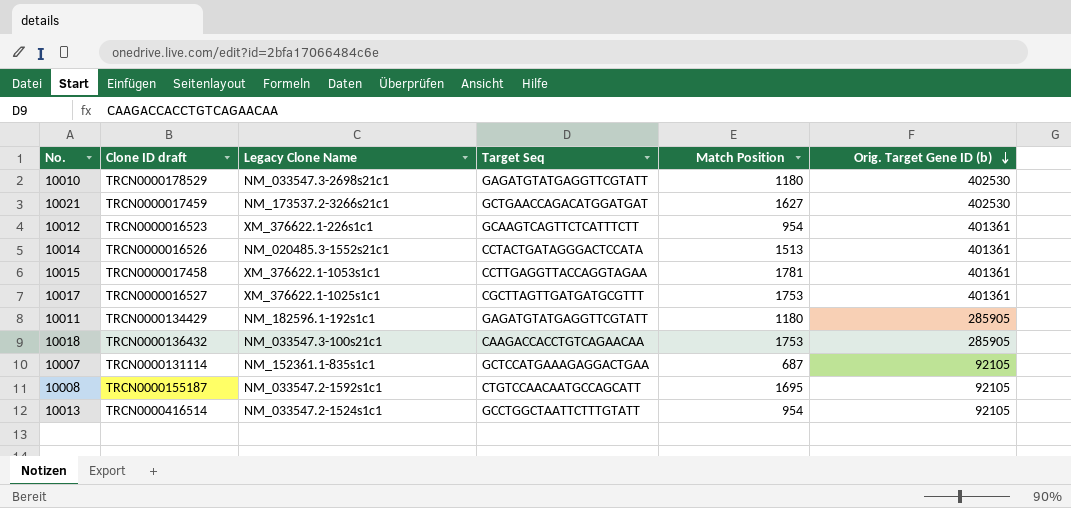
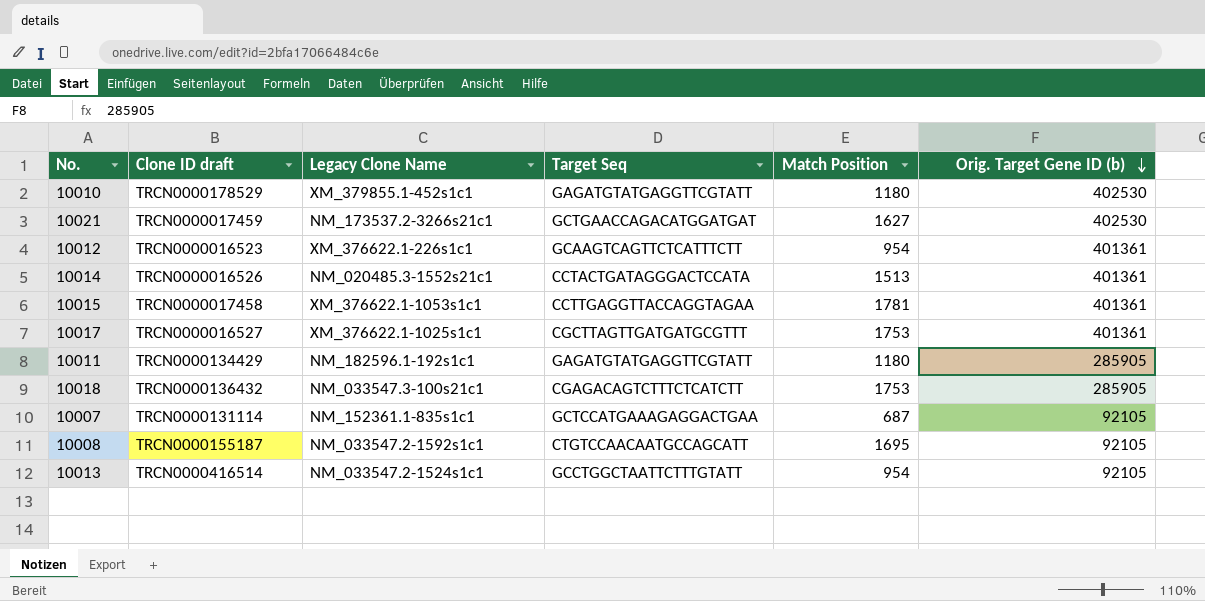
10010 | Legacy Clone Name: NM_033547.3-2698s21c1 -> XM_379855.1-452s1c1
10018 | Target Seq: CAAGACCACCTGTCAGAACAA -> CGAGACAGTCTTTCTCATCTT

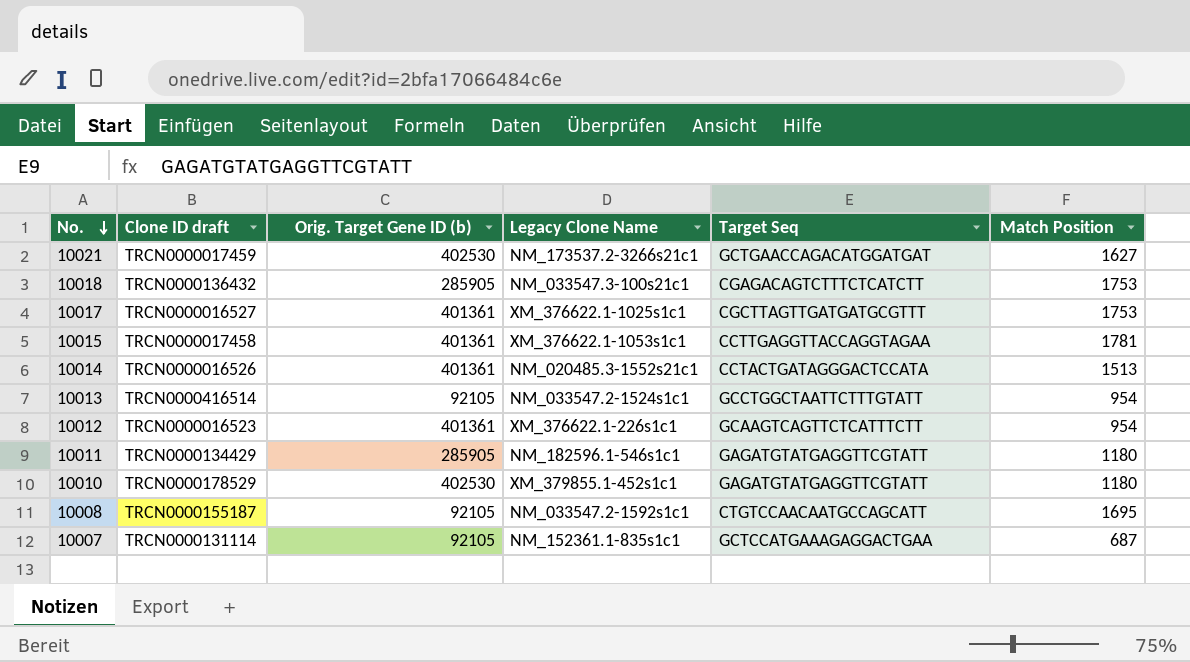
row order: Orig. Target Gene ID (b) descending -> No. descending
column Orig. Target Gene ID (b) | position: 6 -> 3
10011 | Legacy Clone Name: NM_182596.1-192s1c1 -> NM_182596.1-546s1c1

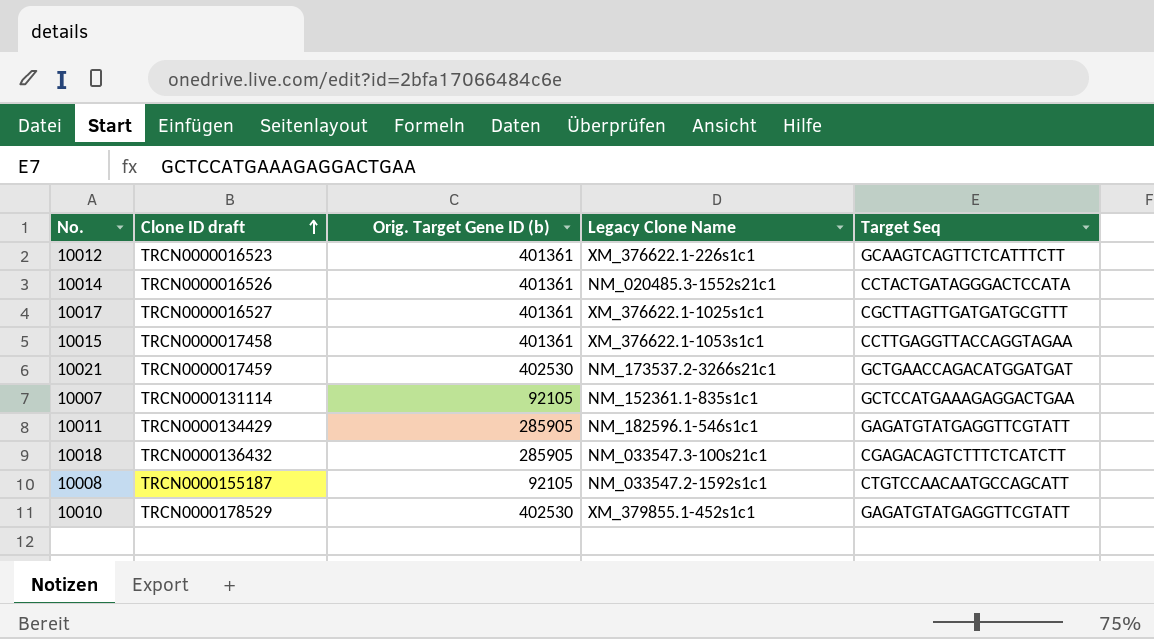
row order: No. descending -> Clone ID draft ascending
column Match Position | position: 6 -> none
row 10013: TRCN0000416514 | 92105 | NM_033547.2-1524s1c1 | GCCTGGCTAATTCTTTGTATT | 954 -> none

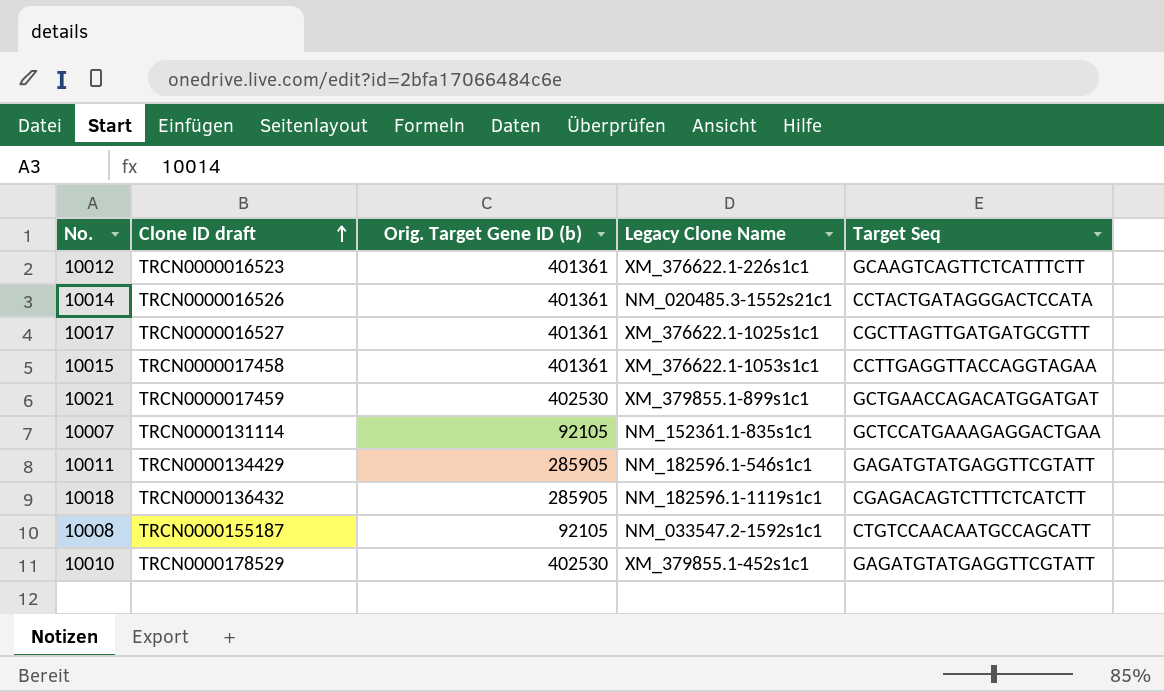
10021 | Legacy Clone Name: NM_173537.2-3266s21c1 -> XM_379855.1-899s1c1
10018 | Legacy Clone Name: NM_033547.3-100s21c1 -> NM_182596.1-1119s1c1

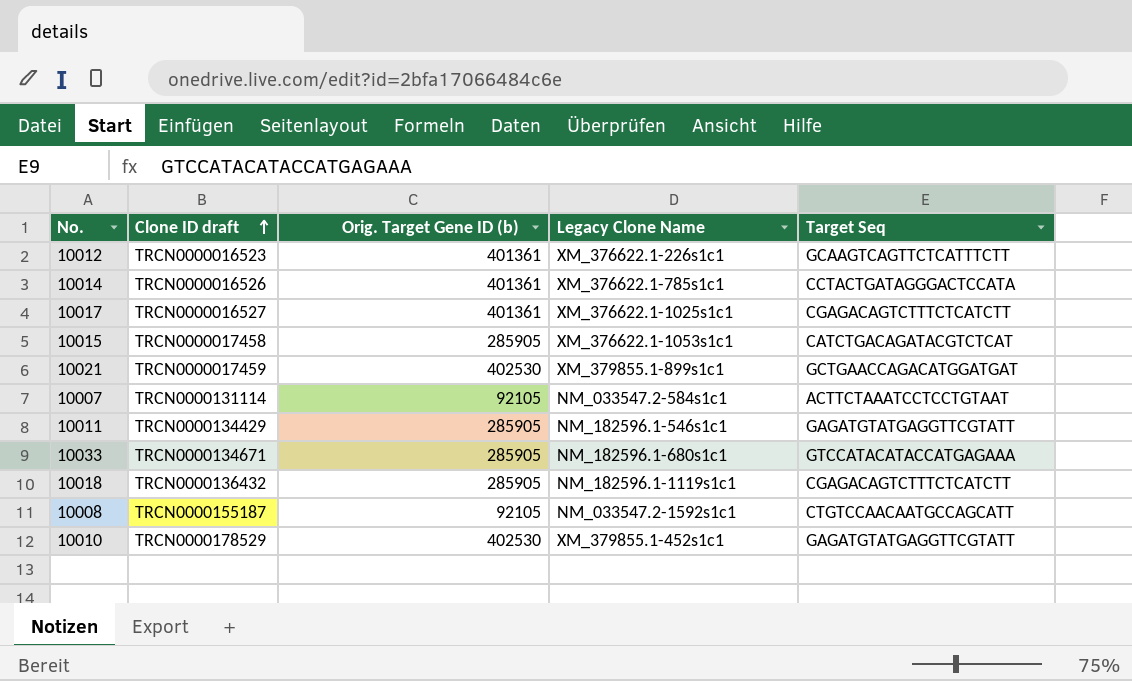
10014 | Legacy Clone Name: NM_020485.3-1552s21c1 -> XM_376622.1-785s1c1
10017 | Target Seq: CGCTTAGTTGATGATGCGTTT -> CGAGACAGTCTTTCTCATCTT
10015 | Orig. Target Gene ID (b): 401361 -> 285905
10015 | Target Seq: CCTTGAGGTTACCAGGTAGAA -> CATCTGACAGATACGTCTCAT
10007 | Legacy Clone Name: NM_152361.1-835s1c1 -> NM_033547.2-584s1c1
10007 | Target Seq: GCTCCATGAAAGAGGACTGAA -> ACTTCTAAATCCTCCTGTAAT
row 10033: none -> TRCN0000134671 | 285905 | NM_182596.1-680s1c1 | GTCCATACATACCATGAGAAA

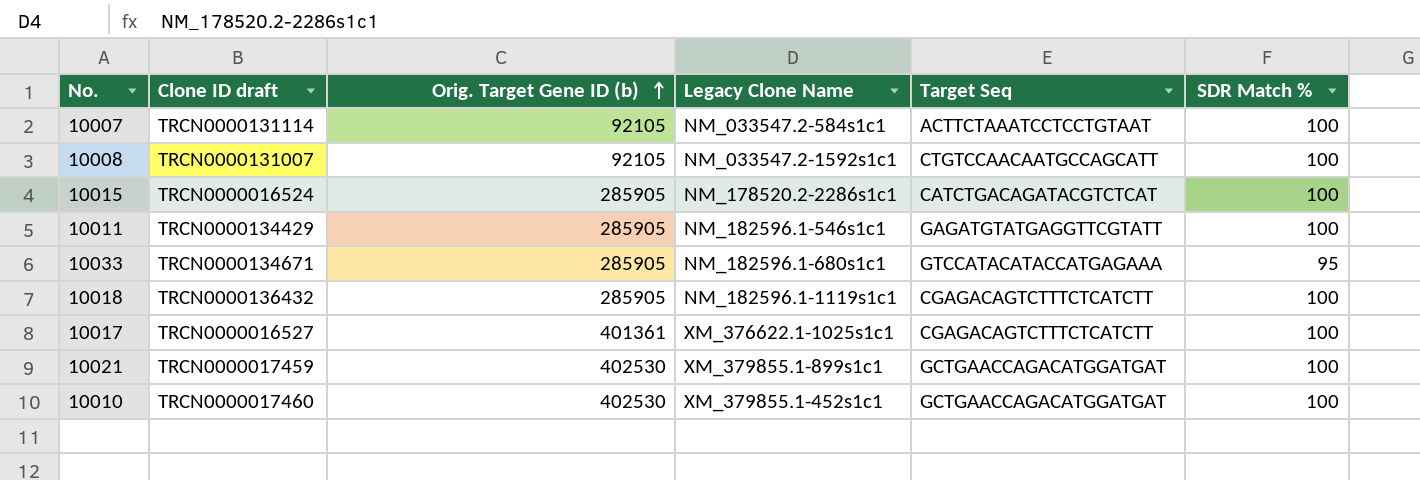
row order: Clone ID draft ascending -> Orig. Target Gene ID (b) ascending
column SDR Match % | position: none -> 6
row 10012: TRCN0000016523 | 401361 | XM_376622.1-226s1c1 | GCAAGTCAGTTCTCATTTCTT -> none
row 10014: TRCN0000016526 | 401361 | XM_376622.1-785s1c1 | CCTACTGATAGGGACTCCATA -> none
10008 | Clone ID draft: TRCN0000155187 -> TRCN0000131007
10015 | Clone ID draft: TRCN0000017458 -> TRCN0000016524
10015 | Legacy Clone Name: XM_376622.1-1053s1c1 -> NM_178520.2-2286s1c1
10010 | Clone ID draft: TRCN0000178529 -> TRCN0000017460
10010 | Target Seq: GAGATGTATGAGGTTCGTATT -> GCTGAACCAGACATGGATGAT

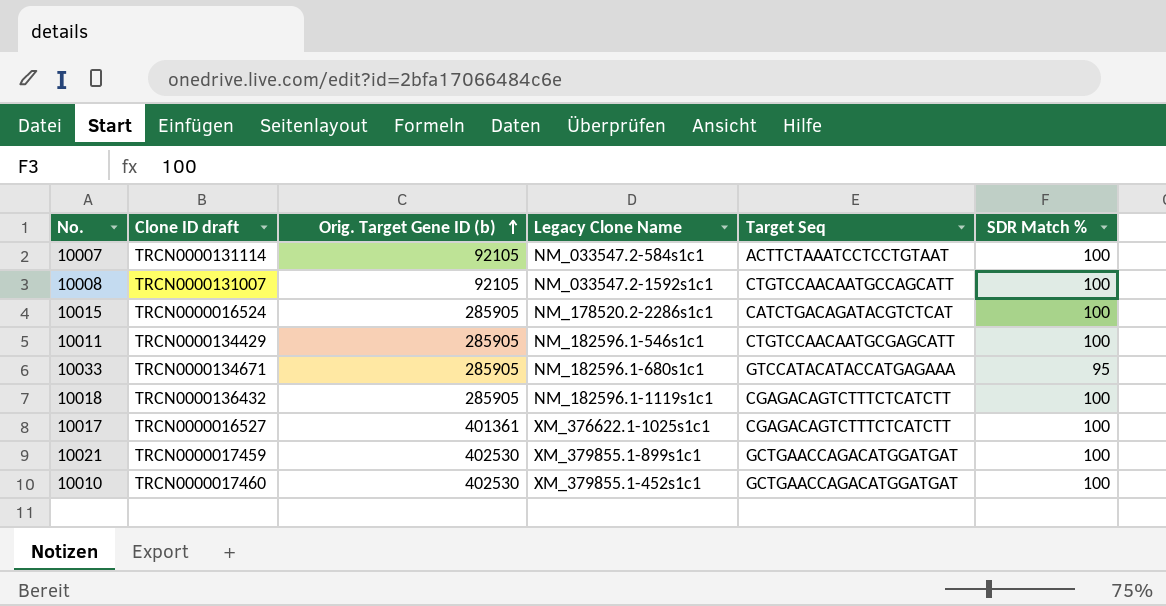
10011 | Target Seq: GAGATGTATGAGGTTCGTATT -> CTGTCCAACAATGCGAGCATT

